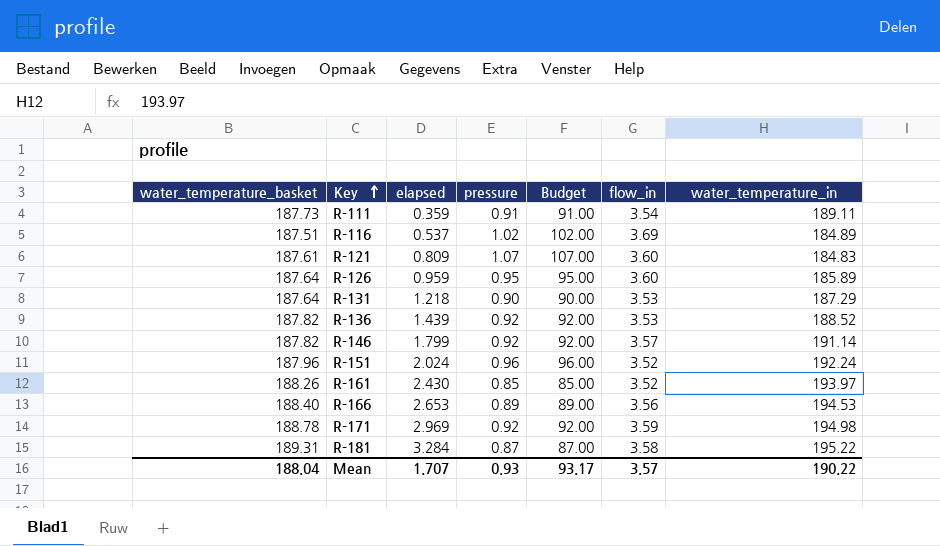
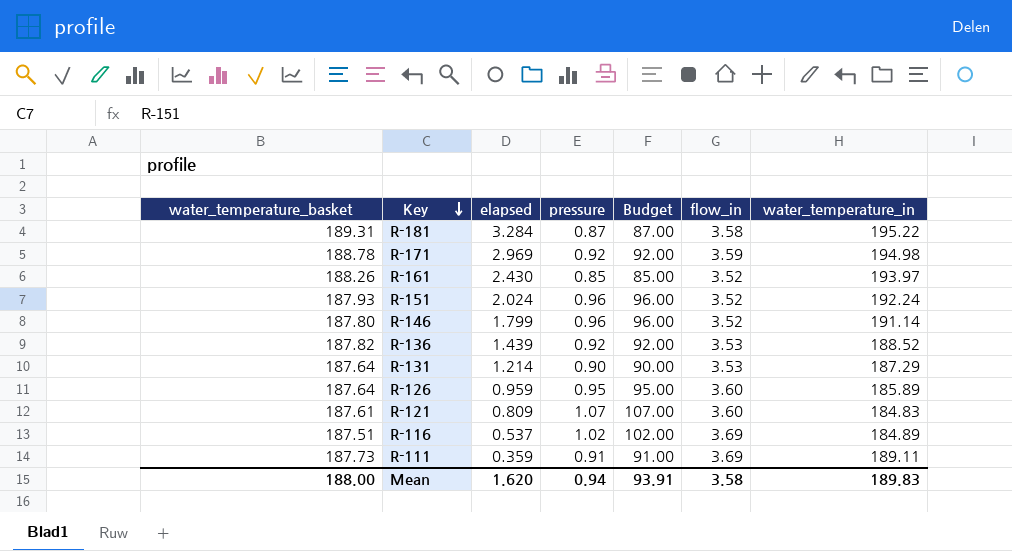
row order: Key ascending -> Key descending
row R-166: 188.40 | 2.653 | 0.89 | 89.00 | 3.56 | 194.53 -> none
R-151 | water_temperature_basket: 187.96 -> 187.93
R-146 | water_temperature_basket: 187.82 -> 187.80
R-146 | pressure: 0.92 -> 0.96
R-146 | Budget: 92.00 -> 96.00
R-146 | flow_in: 3.57 -> 3.52
R-131 | elapsed: 1.218 -> 1.214
R-111 | flow_in: 3.54 -> 3.69
Mean | water_temperature_basket: 188.04 -> 188.00
Mean | elapsed: 1.707 -> 1.620
Mean | pressure: 0.93 -> 0.94
Mean | Budget: 93.17 -> 93.91
Mean | flow_in: 3.57 -> 3.58
Mean | water_temperature_in: 190.22 -> 189.83

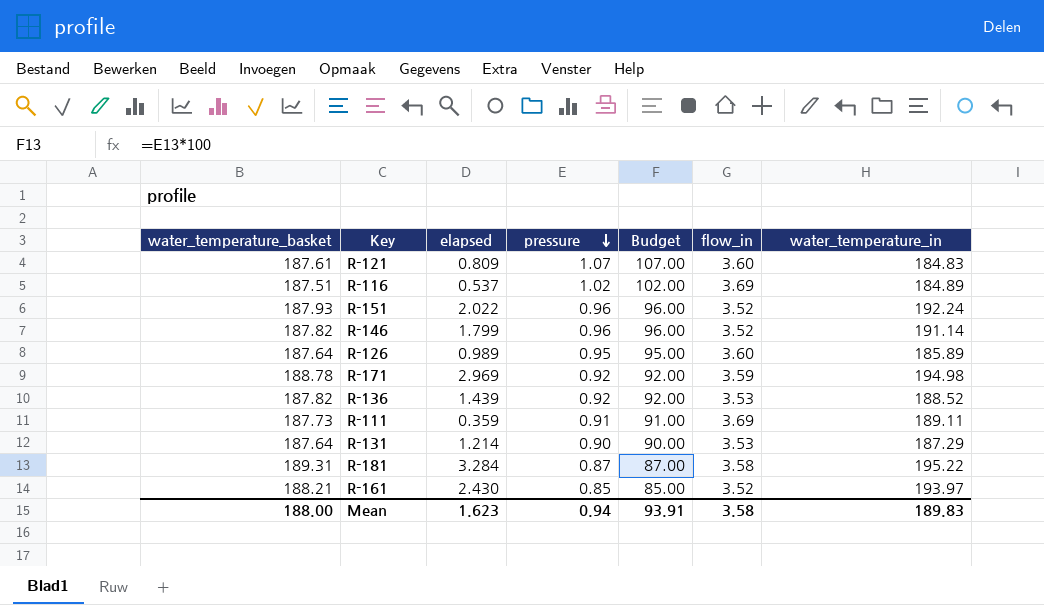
row order: Key descending -> pressure descending
R-151 | elapsed: 2.024 -> 2.022
R-146 | water_temperature_basket: 187.80 -> 187.82
R-126 | elapsed: 0.959 -> 0.989
R-161 | water_temperature_basket: 188.26 -> 188.21
Mean | elapsed: 1.620 -> 1.623

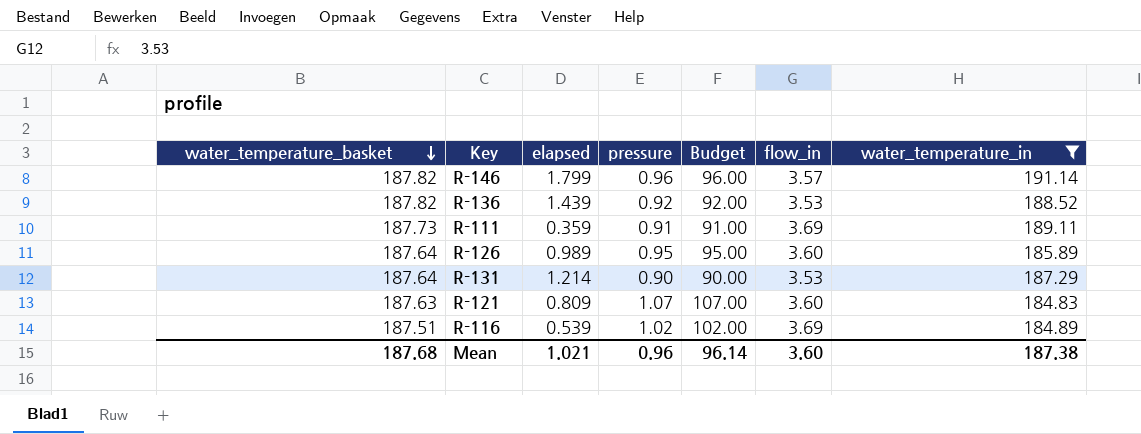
filter: none -> water_temperature_in <= 191.14
row order: pressure descending -> water_temperature_basket descending
R-146 | flow_in: 3.52 -> 3.57
R-121 | water_temperature_basket: 187.61 -> 187.63
R-116 | elapsed: 0.537 -> 0.539
Mean | water_temperature_basket: 188.00 -> 187.68
Mean | elapsed: 1.623 -> 1.021
Mean | pressure: 0.94 -> 0.96
Mean | Budget: 93.91 -> 96.14
Mean | flow_in: 3.58 -> 3.60
Mean | water_temperature_in: 189.83 -> 187.38

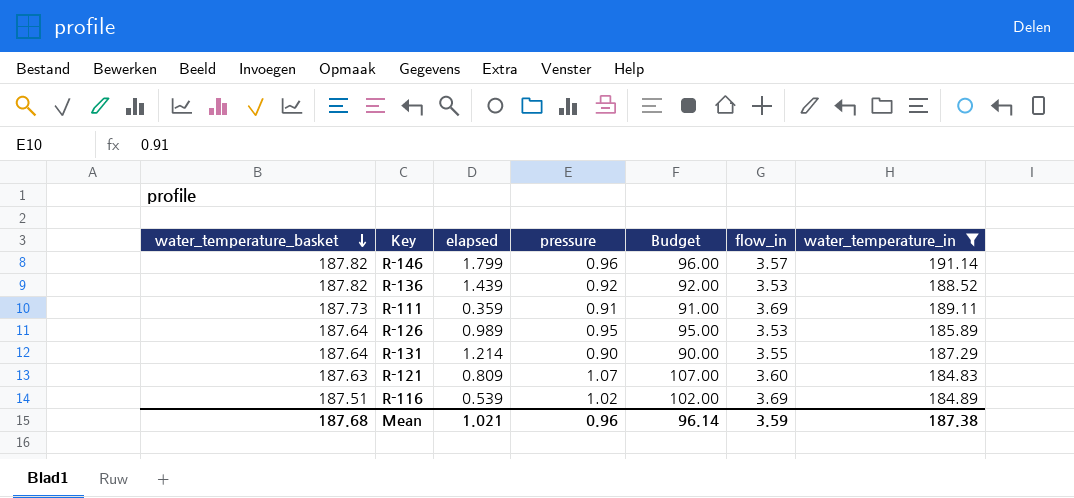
R-126 | flow_in: 3.60 -> 3.53
R-131 | flow_in: 3.53 -> 3.55
Mean | flow_in: 3.60 -> 3.59

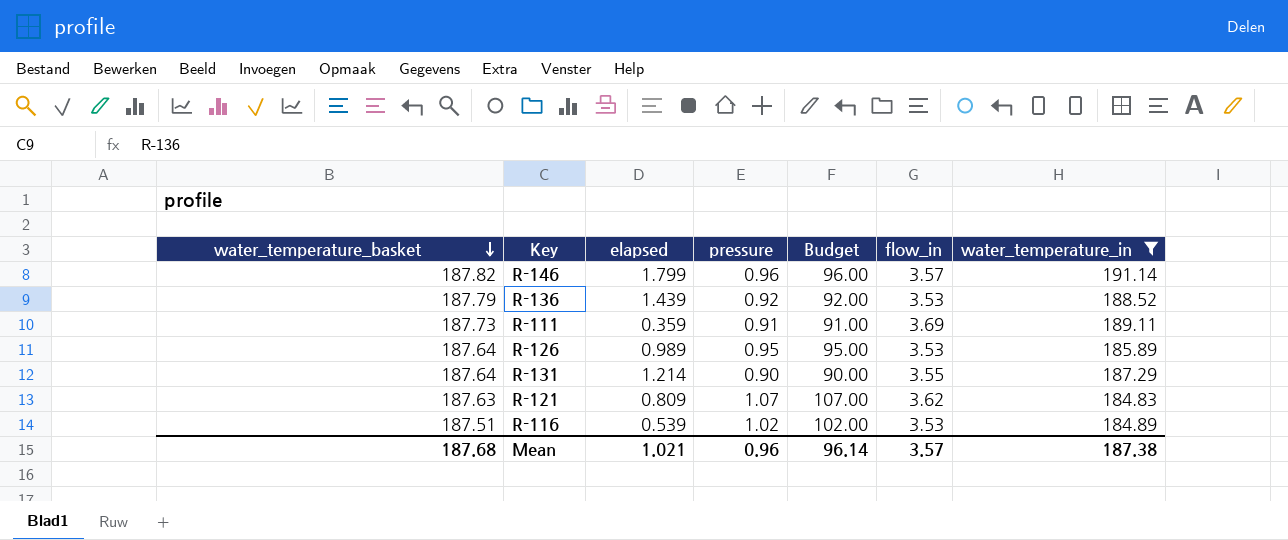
R-136 | water_temperature_basket: 187.82 -> 187.79
R-121 | flow_in: 3.60 -> 3.62
R-116 | flow_in: 3.69 -> 3.53
Mean | flow_in: 3.59 -> 3.57

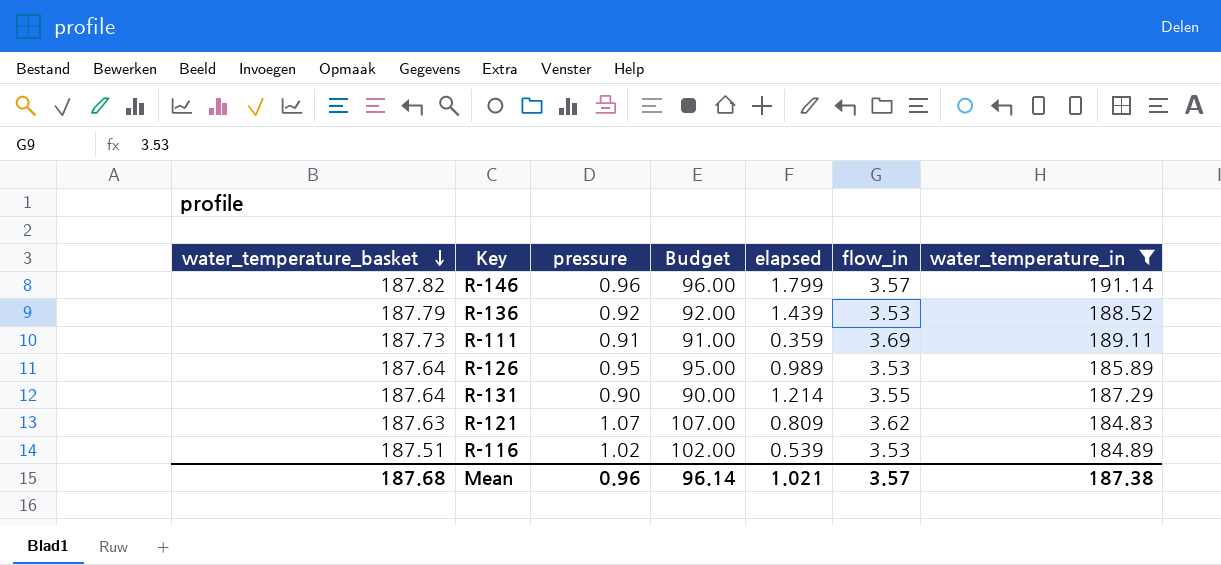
column elapsed | position: 3 -> 5

